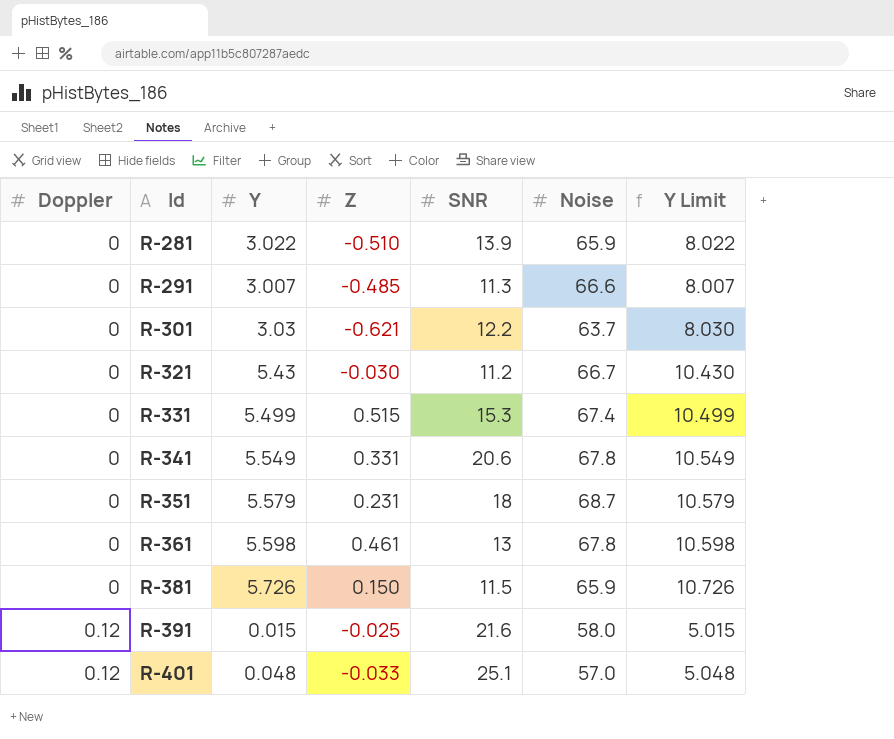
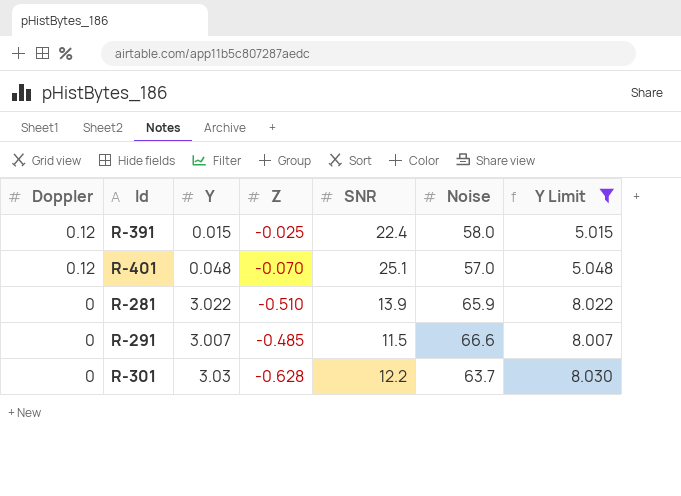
filter: none -> Y Limit <= 8.030
row order: Doppler ascending -> Doppler descending
R-391 | SNR: 21.6 -> 22.4
R-401 | Z: -0.033 -> -0.070
R-291 | SNR: 11.3 -> 11.5
R-301 | Z: -0.621 -> -0.628

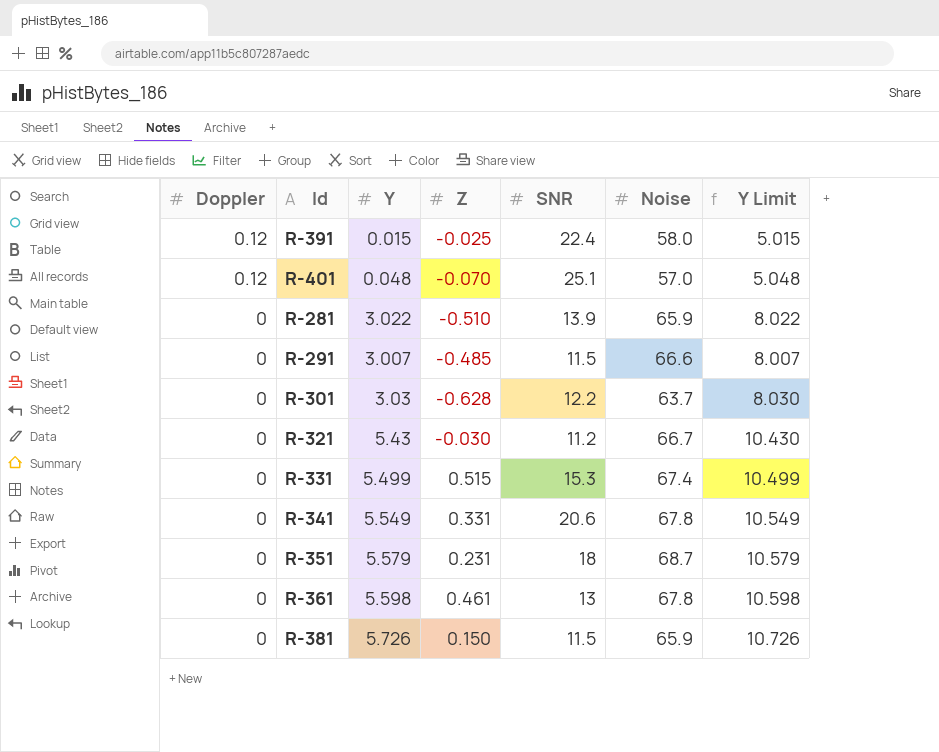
filter: Y Limit <= 8.030 -> none

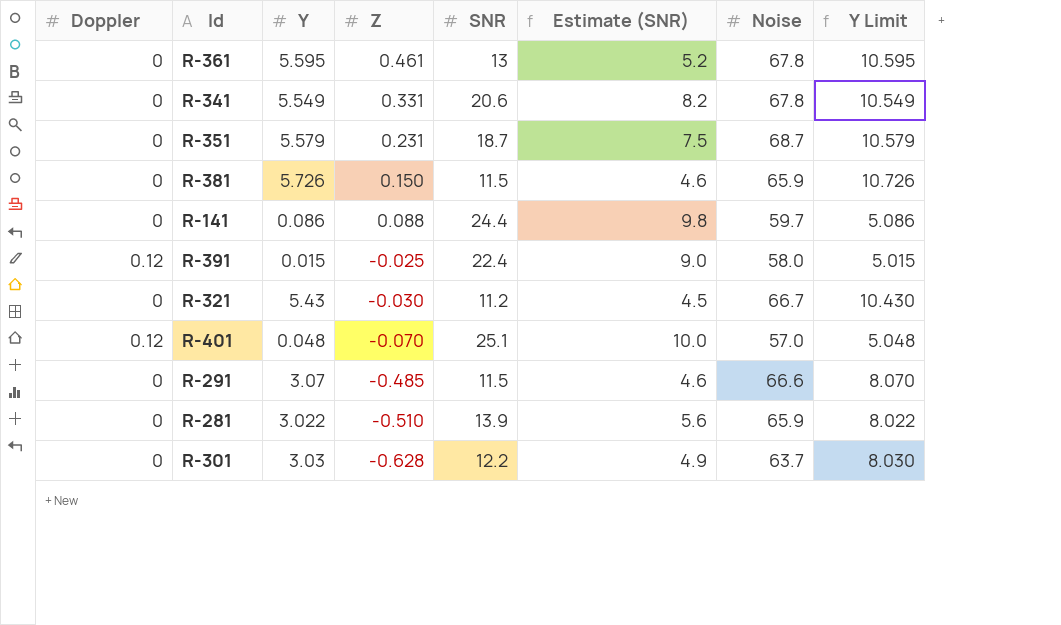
row order: Doppler descending -> Z descending
column Estimate (SNR) | formula: none -> [SNR] * 0.4
row R-331: 0 | 5.499 | 0.515 | 15.3 | 67.4 | 10.499 -> none
R-361 | Y: 5.598 -> 5.595
R-361 | Y Limit: 10.598 -> 10.595
R-351 | SNR: 18 -> 18.7
row R-141: none -> 0 | 0.086 | 0.088 | 24.4 | 9.8 | 59.7 | 5.086
R-291 | Y: 3.007 -> 3.07
R-291 | Y Limit: 8.007 -> 8.070

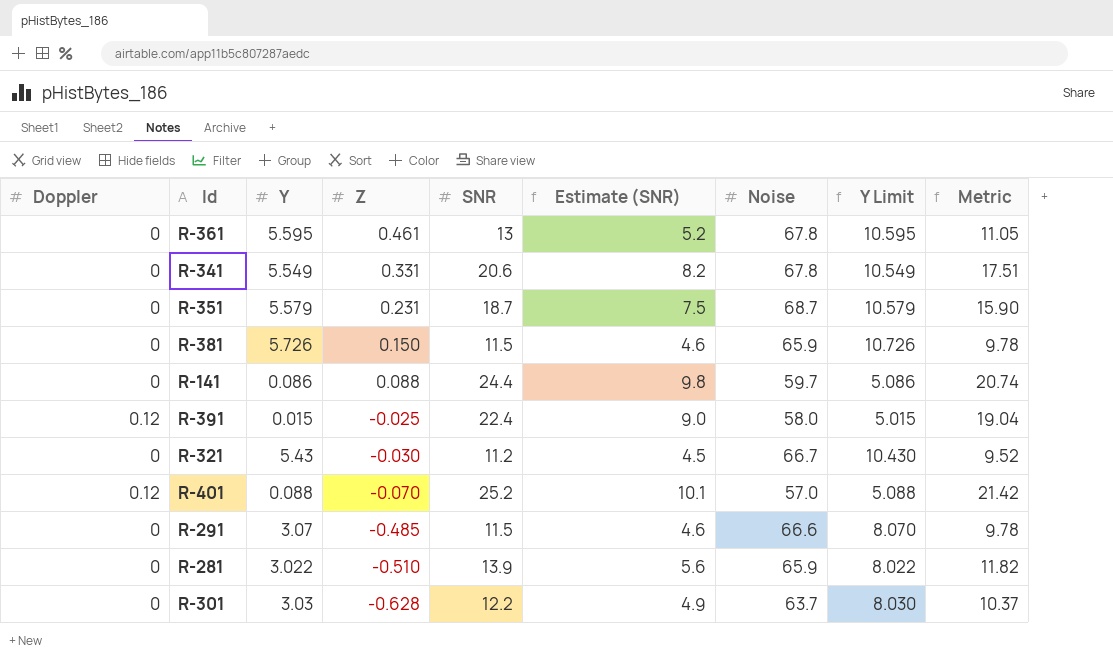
column Metric | formula: none -> [SNR] * 0.85
R-401 | Y: 0.048 -> 0.088
R-401 | SNR: 25.1 -> 25.2
R-401 | Estimate (SNR): 10.0 -> 10.1
R-401 | Y Limit: 5.048 -> 5.088

